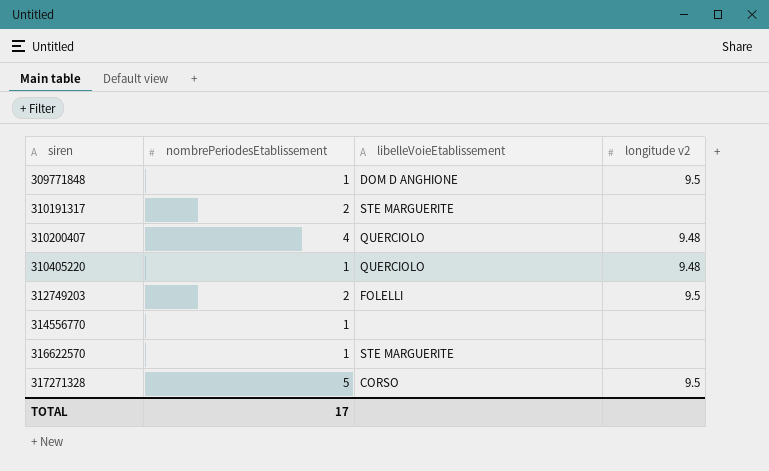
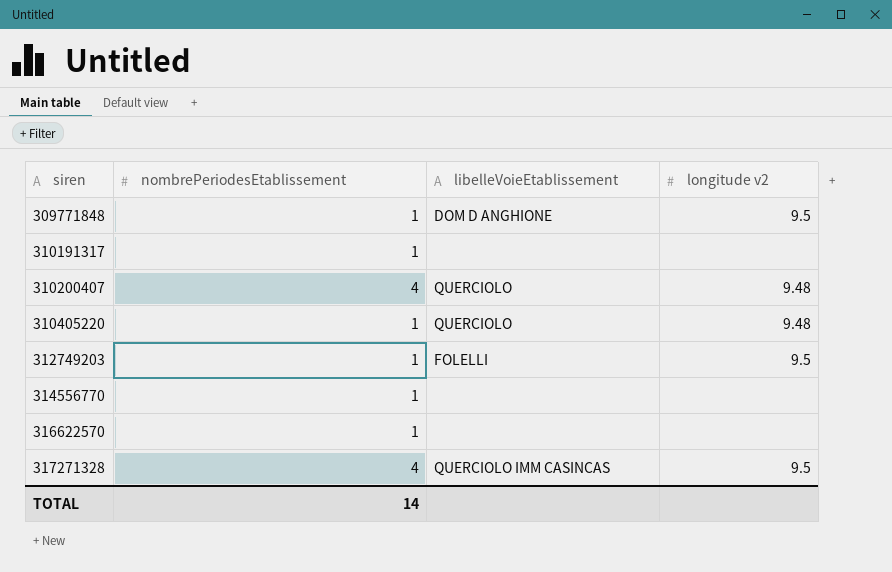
310191317 | nombrePeriodesEtablissement: 2 -> 1
310191317 | libelleVoieEtablissement: STE MARGUERITE -> none
312749203 | nombrePeriodesEtablissement: 2 -> 1
316622570 | libelleVoieEtablissement: STE MARGUERITE -> none
317271328 | nombrePeriodesEtablissement: 5 -> 4
317271328 | libelleVoieEtablissement: CORSO -> QUERCIOLO IMM CASINCAS
TOTAL | nombrePeriodesEtablissement: 17 -> 14

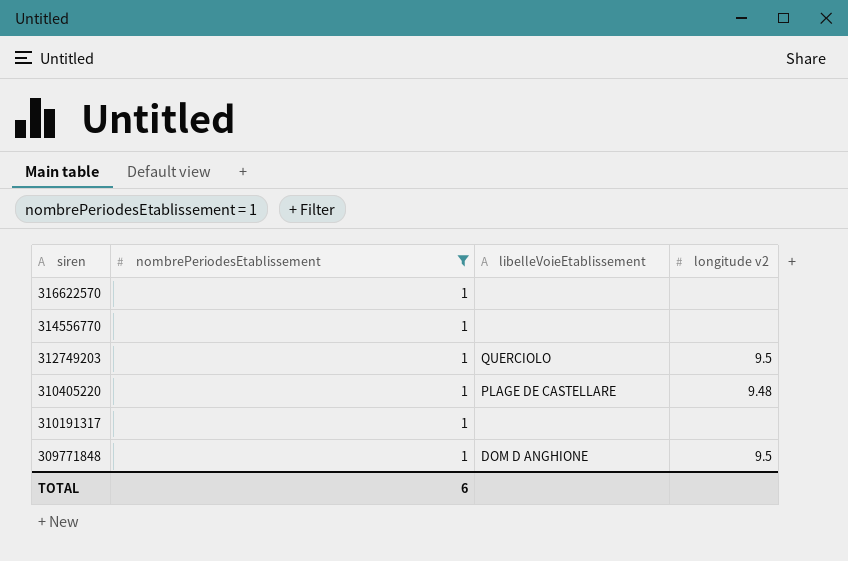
filter: none -> nombrePeriodesEtablissement = 1
row order: siren ascending -> siren descending
312749203 | libelleVoieEtablissement: FOLELLI -> QUERCIOLO
310405220 | libelleVoieEtablissement: QUERCIOLO -> PLAGE DE CASTELLARE
TOTAL | nombrePeriodesEtablissement: 14 -> 6

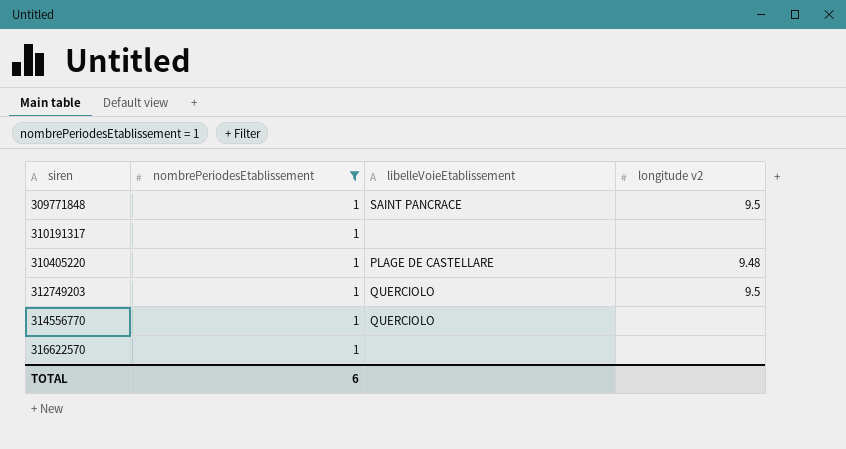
row order: siren descending -> siren ascending
309771848 | libelleVoieEtablissement: DOM D ANGHIONE -> SAINT PANCRACE
314556770 | libelleVoieEtablissement: none -> QUERCIOLO

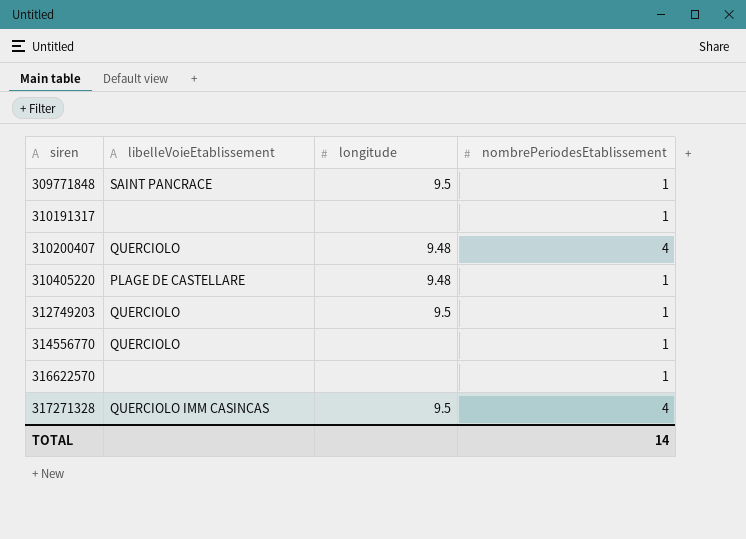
filter: nombrePeriodesEtablissement = 1 -> none
column name: longitude v2 -> longitude
column nombrePeriodesEtablissement | position: 2 -> 4
TOTAL | nombrePeriodesEtablissement: 6 -> 14

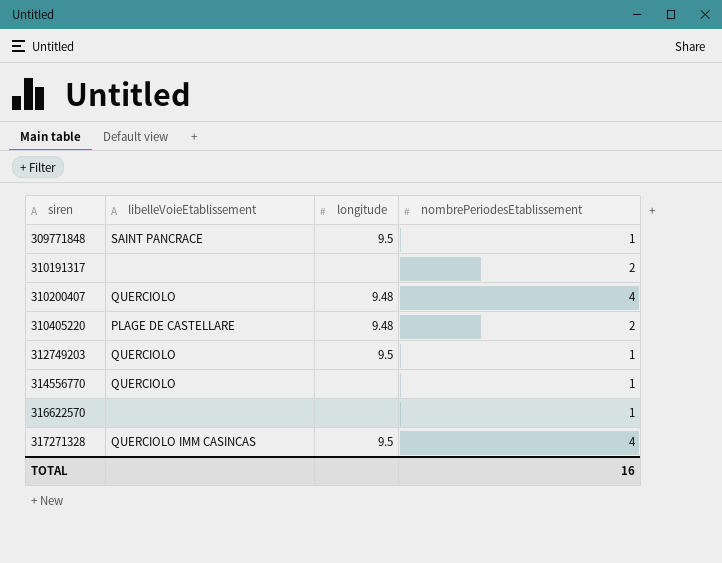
310191317 | nombrePeriodesEtablissement: 1 -> 2
310405220 | nombrePeriodesEtablissement: 1 -> 2
TOTAL | nombrePeriodesEtablissement: 14 -> 16

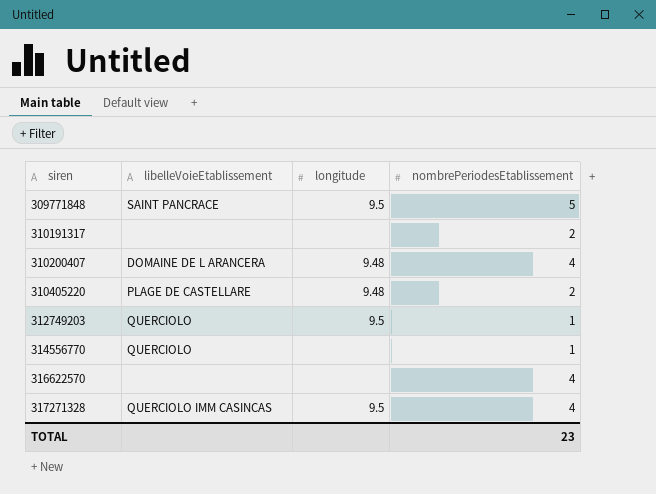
309771848 | nombrePeriodesEtablissement: 1 -> 5
310200407 | libelleVoieEtablissement: QUERCIOLO -> DOMAINE DE L ARANCERA
316622570 | nombrePeriodesEtablissement: 1 -> 4
TOTAL | nombrePeriodesEtablissement: 16 -> 23

